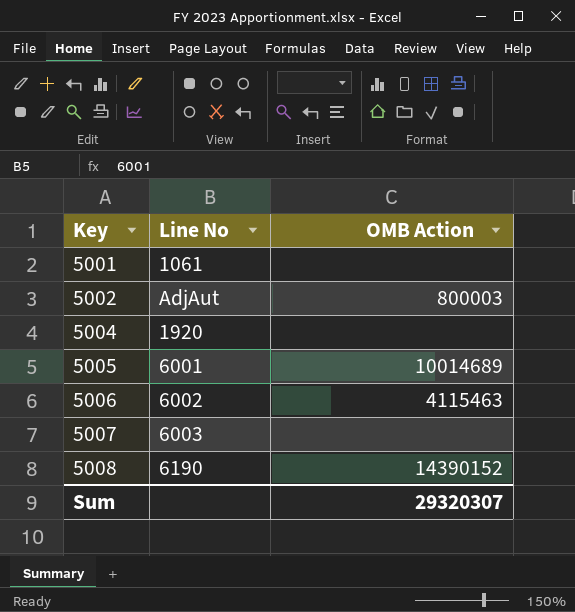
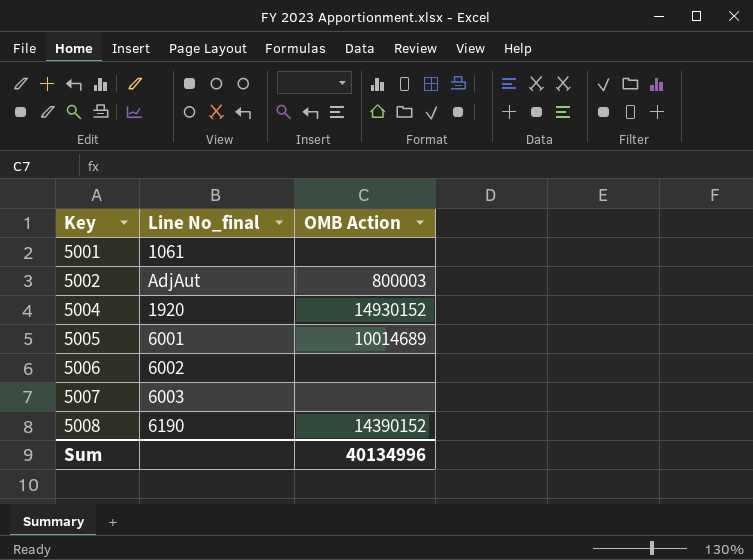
column name: Line No -> Line No_final
5004 | OMB Action: none -> 14930152
5006 | OMB Action: 4115463 -> none
Sum | OMB Action: 29320307 -> 40134996

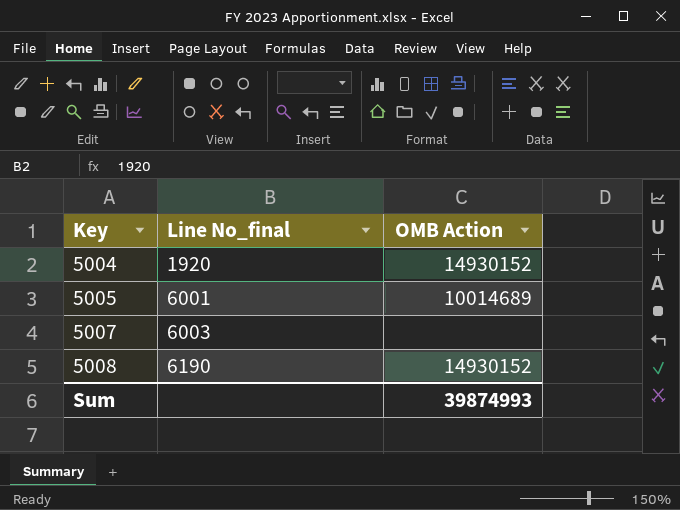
row 5001: 1061 | none -> none
row 5002: AdjAut | 800003 -> none
row 5006: 6002 | none -> none
5008 | OMB Action: 14390152 -> 14930152
Sum | OMB Action: 40134996 -> 39874993

